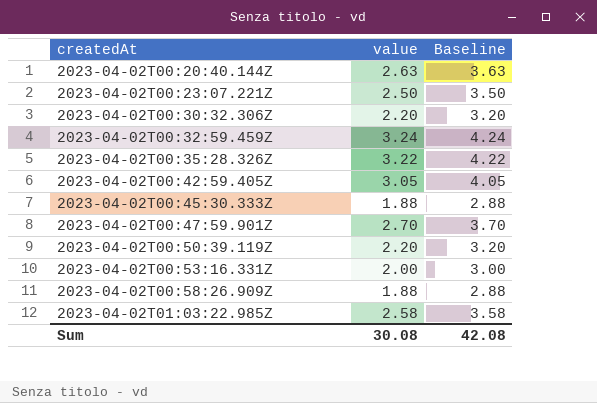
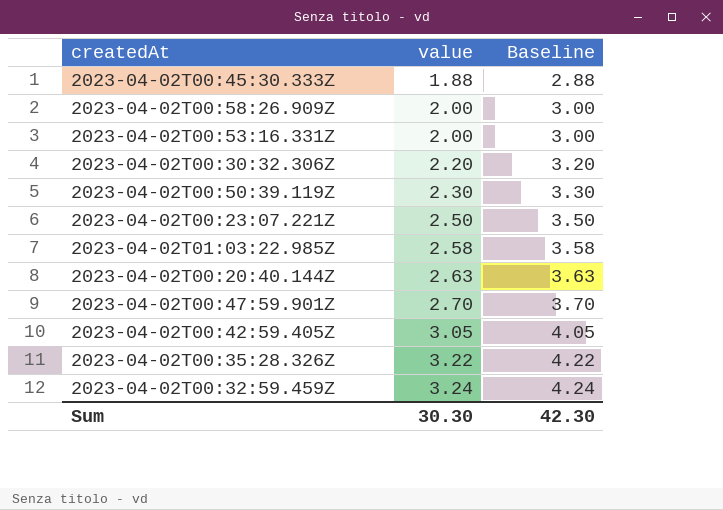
row order: createdAt ascending -> value ascending
2023-04-02T00:58:26.909Z | value: 1.88 -> 2.00
2023-04-02T00:58:26.909Z | Baseline: 2.88 -> 3.00
2023-04-02T00:50:39.119Z | value: 2.20 -> 2.30
2023-04-02T00:50:39.119Z | Baseline: 3.20 -> 3.30
Sum | value: 30.08 -> 30.30
Sum | Baseline: 42.08 -> 42.30

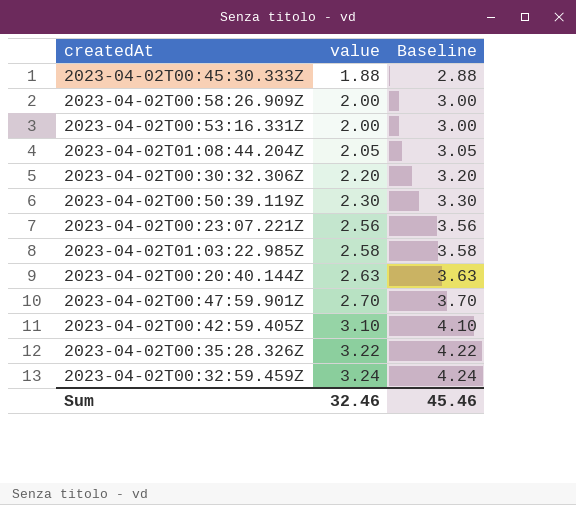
row 2023-04-02T01:08:44.204Z: none -> 2.05 | 3.05
2023-04-02T00:23:07.221Z | value: 2.50 -> 2.56
2023-04-02T00:23:07.221Z | Baseline: 3.50 -> 3.56
2023-04-02T00:42:59.405Z | value: 3.05 -> 3.10
2023-04-02T00:42:59.405Z | Baseline: 4.05 -> 4.10
Sum | value: 30.30 -> 32.46
Sum | Baseline: 42.30 -> 45.46

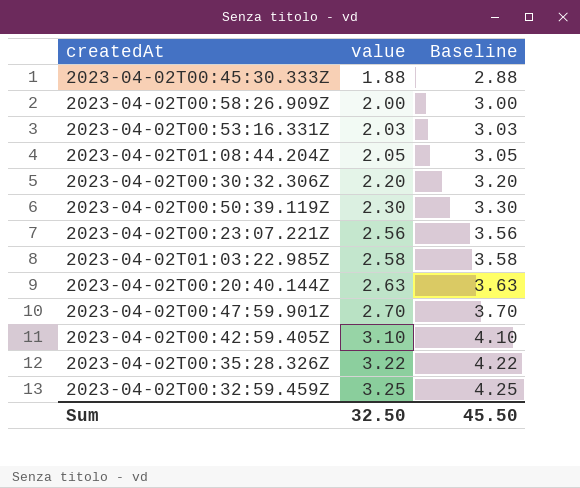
2023-04-02T00:53:16.331Z | value: 2.00 -> 2.03
2023-04-02T00:53:16.331Z | Baseline: 3.00 -> 3.03
2023-04-02T00:32:59.459Z | value: 3.24 -> 3.25
2023-04-02T00:32:59.459Z | Baseline: 4.24 -> 4.25
Sum | value: 32.46 -> 32.50
Sum | Baseline: 45.46 -> 45.50

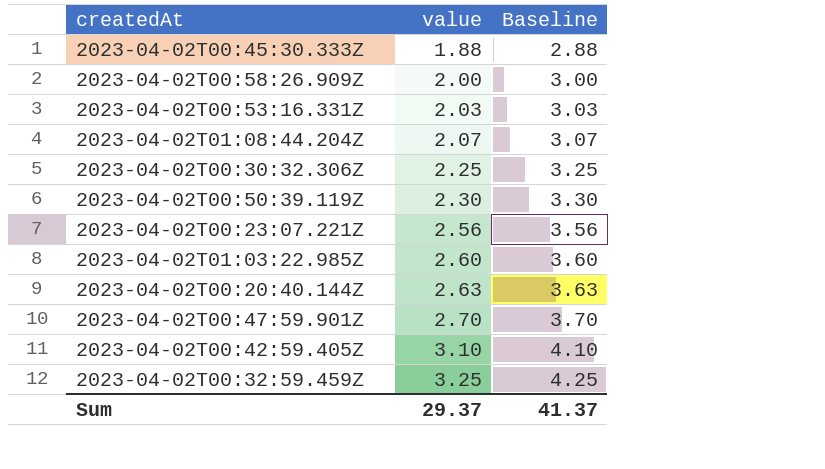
row 2023-04-02T00:35:28.326Z: 3.22 | 4.22 -> none
2023-04-02T01:08:44.204Z | value: 2.05 -> 2.07
2023-04-02T01:08:44.204Z | Baseline: 3.05 -> 3.07
2023-04-02T00:30:32.306Z | value: 2.20 -> 2.25
2023-04-02T00:30:32.306Z | Baseline: 3.20 -> 3.25
2023-04-02T01:03:22.985Z | value: 2.58 -> 2.60
2023-04-02T01:03:22.985Z | Baseline: 3.58 -> 3.60
Sum | value: 32.50 -> 29.37
Sum | Baseline: 45.50 -> 41.37

